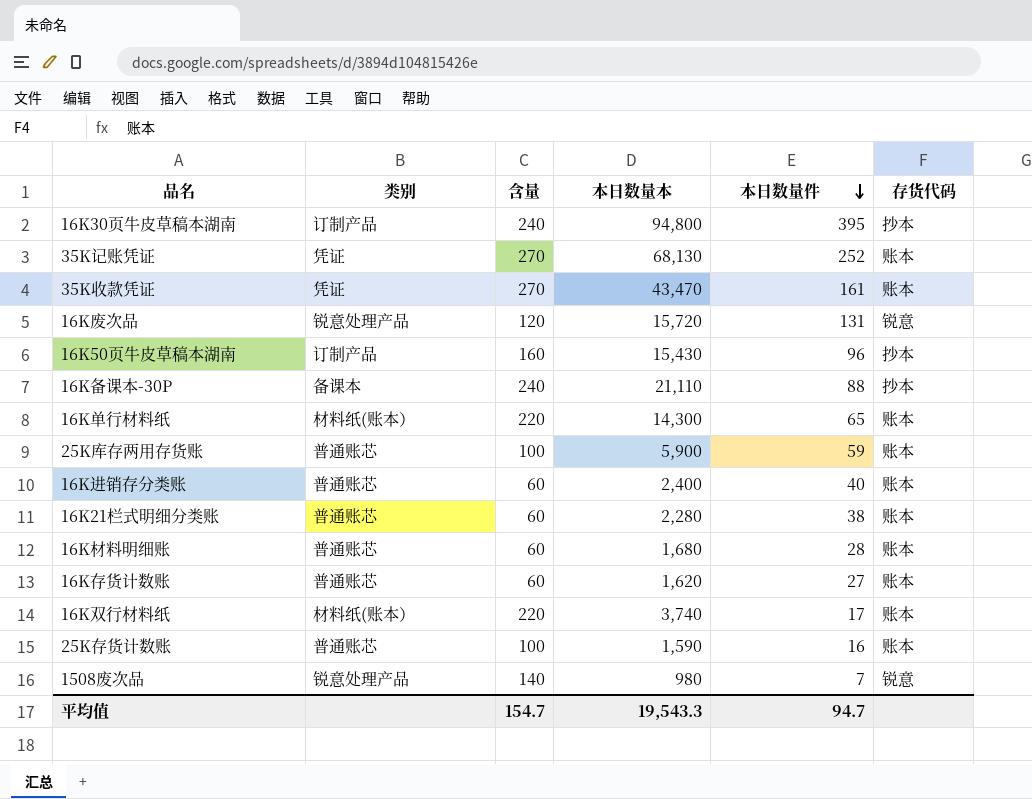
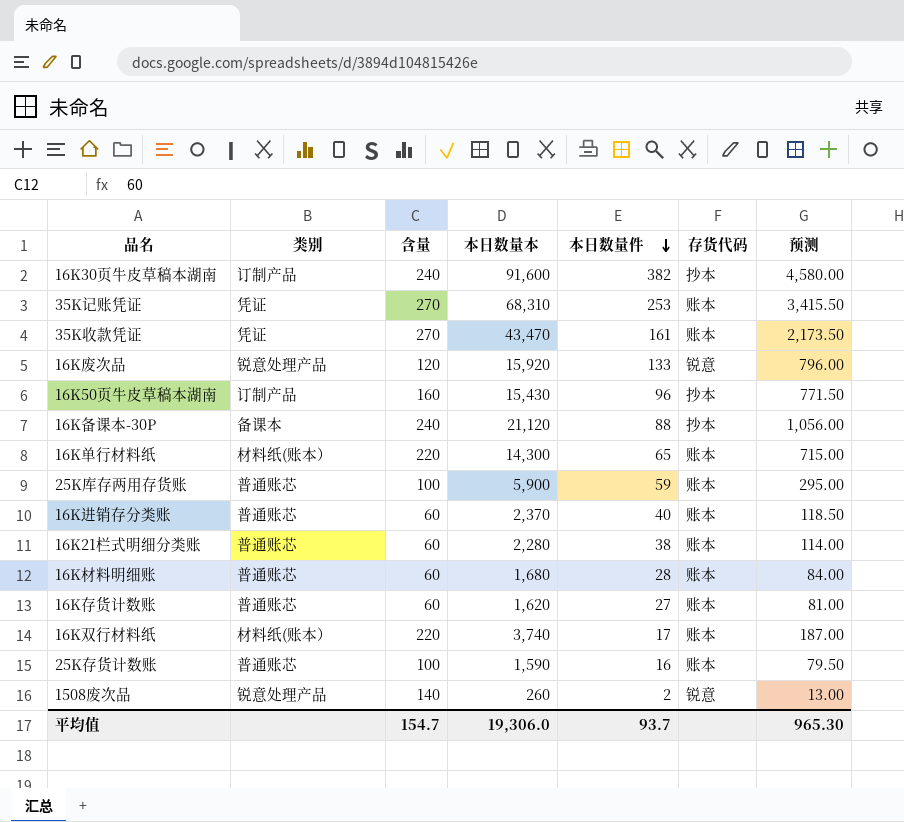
column 预测 | formula: none -> [本日数量本] * 0.05
16K30页牛皮草稿本湖南 | 本日数量本: 94,800 -> 91,600
16K30页牛皮草稿本湖南 | 本日数量件: 395 -> 382
35K记账凭证 | 本日数量本: 68,130 -> 68,310
35K记账凭证 | 本日数量件: 252 -> 253
16K废次品 | 本日数量本: 15,720 -> 15,920
16K废次品 | 本日数量件: 131 -> 133
16K备课本-30P | 本日数量本: 21,110 -> 21,120
16K进销存分类账 | 本日数量本: 2,400 -> 2,370
1508废次品 | 本日数量本: 980 -> 260
1508废次品 | 本日数量件: 7 -> 2
平均值 | 本日数量本: 19,543.3 -> 19,306.0
平均值 | 本日数量件: 94.7 -> 93.7

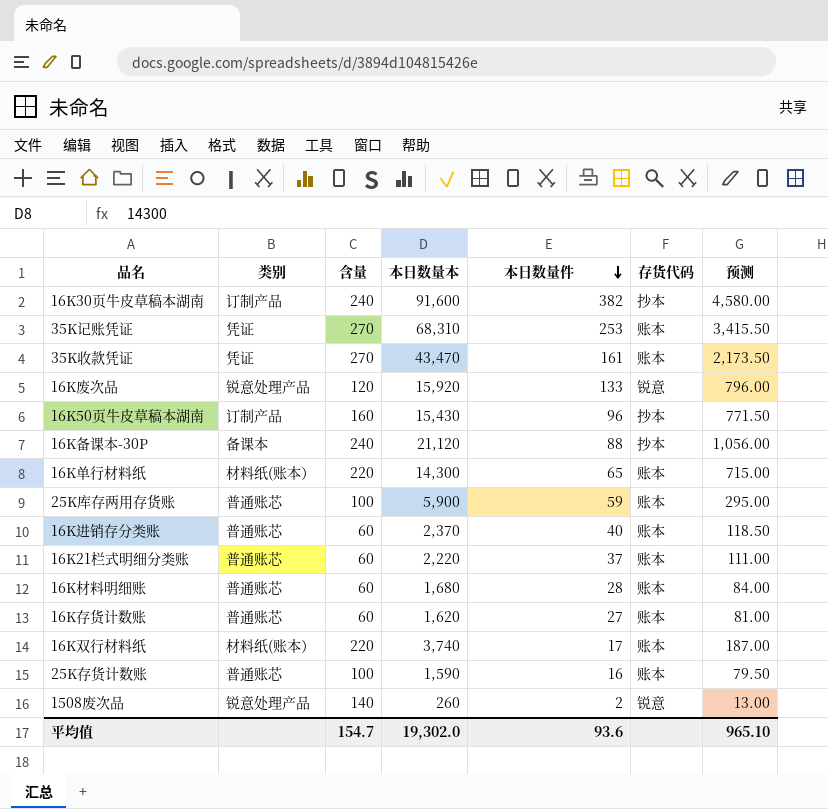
16K21栏式明细分类账 | 本日数量本: 2,280 -> 2,220
16K21栏式明细分类账 | 本日数量件: 38 -> 37
16K21栏式明细分类账 | 预测: 114.00 -> 111.00
平均值 | 本日数量本: 19,306.0 -> 19,302.0
平均值 | 本日数量件: 93.7 -> 93.6
平均值 | 预测: 965.30 -> 965.10

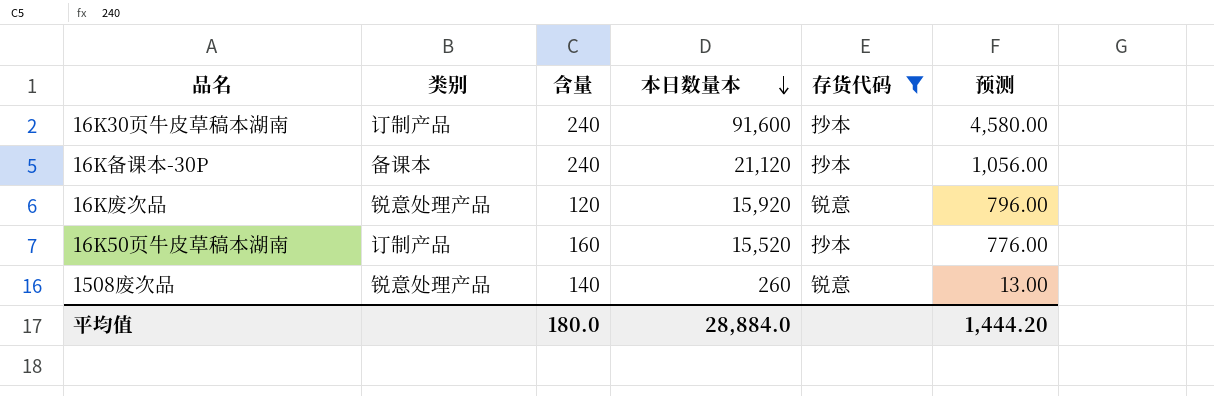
filter: none -> 存货代码 != 账本
row order: 本日数量件 descending -> 本日数量本 descending
column 本日数量件 | formula: [本日数量本] / [含量] -> none
16K50页牛皮草稿本湖南 | 本日数量本: 15,430 -> 15,520
16K50页牛皮草稿本湖南 | 预测: 771.50 -> 776.00
平均值 | 含量: 154.7 -> 180.0
平均值 | 本日数量本: 19,302.0 -> 28,884.0
平均值 | 预测: 965.10 -> 1,444.20

